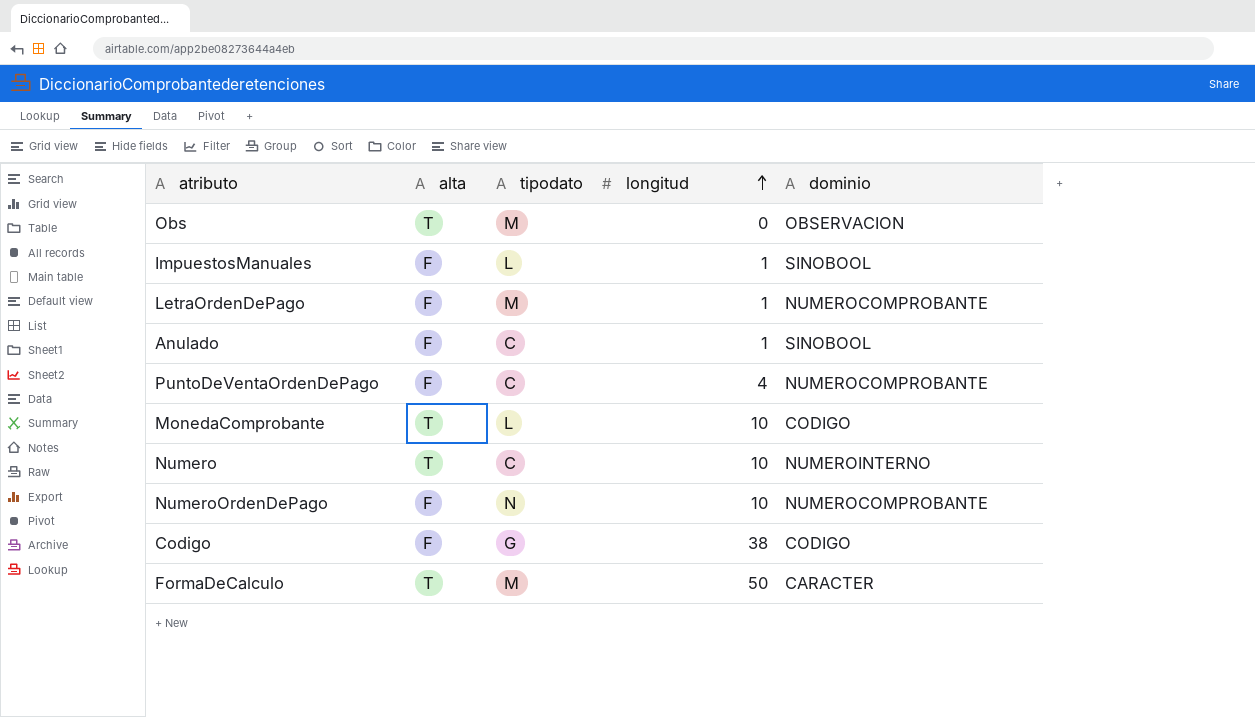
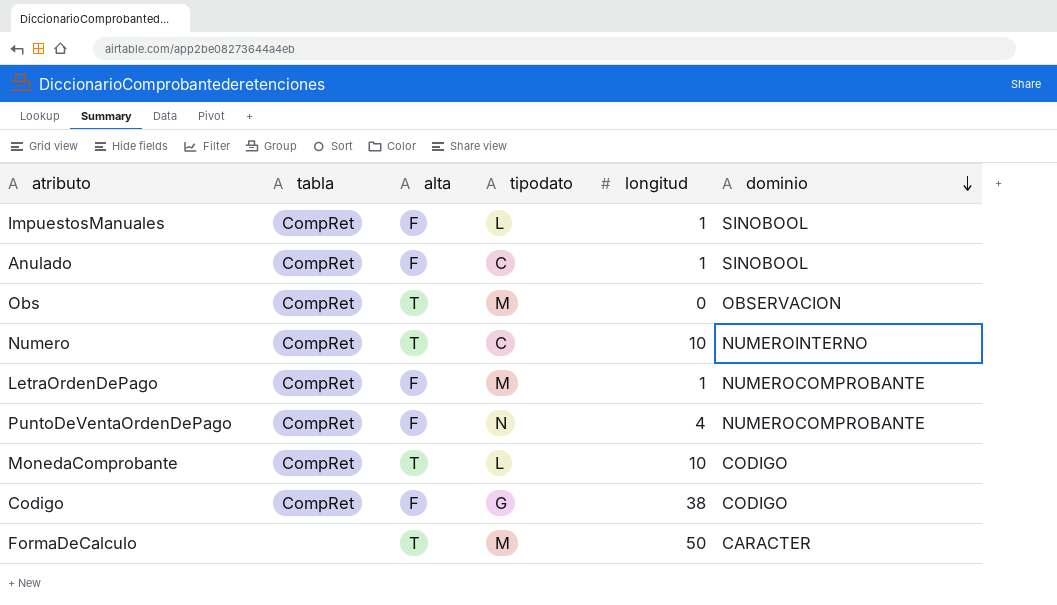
row order: longitud ascending -> dominio descending
column tabla | position: none -> 2
row NumeroOrdenDePago: F | N | 10 | NUMEROCOMPROBANTE -> none
PuntoDeVentaOrdenDePago | tipodato: C -> N

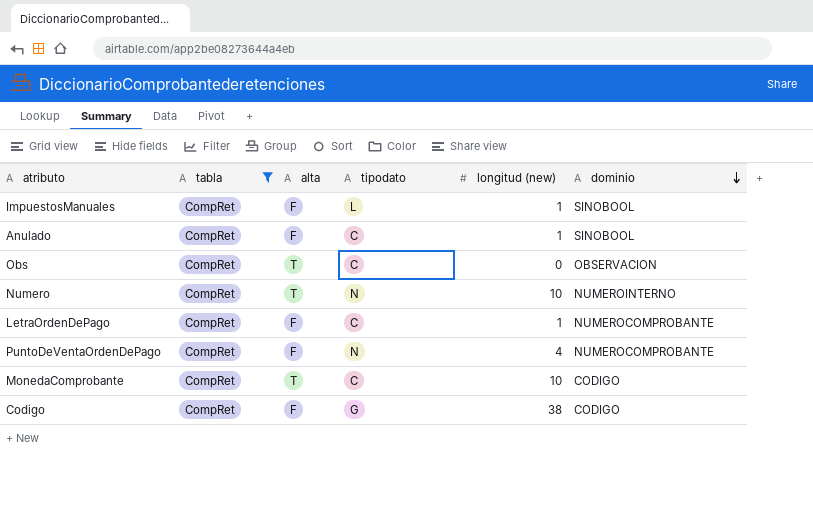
filter: none -> tabla = CompRet
column name: longitud -> longitud (new)
Obs | tipodato: M -> C
Numero | tipodato: C -> N
LetraOrdenDePago | tipodato: M -> C
MonedaComprobante | tipodato: L -> C

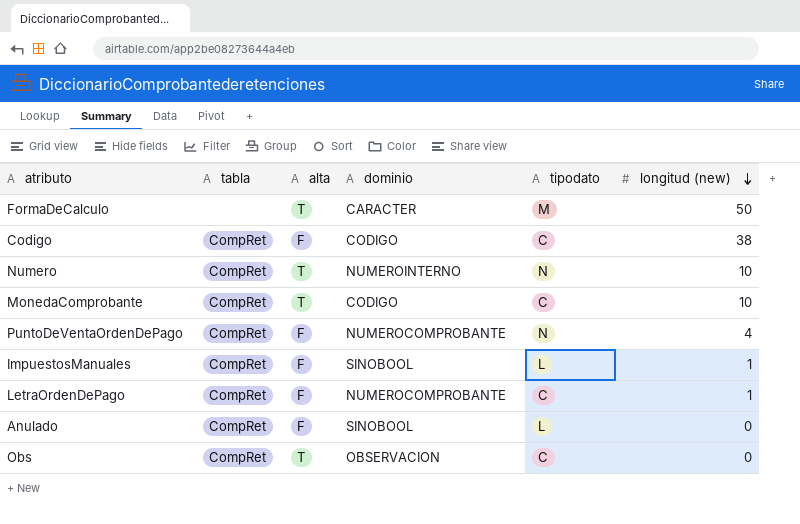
filter: tabla = CompRet -> none
row order: dominio descending -> longitud (new) descending
column dominio | position: 6 -> 4
Codigo | tipodato: G -> C
Anulado | tipodato: C -> L
Anulado | longitud (new): 1 -> 0

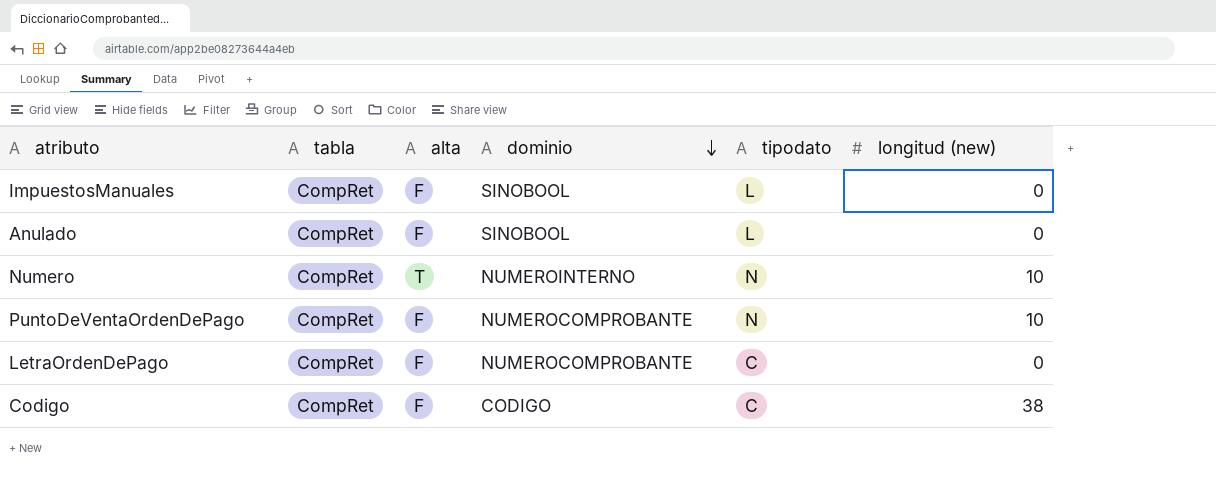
row order: longitud (new) descending -> dominio descending
row FormaDeCalculo: none | T | CARACTER | M | 50 -> none
row MonedaComprobante: CompRet | T | CODIGO | C | 10 -> none
row Obs: CompRet | T | OBSERVACION | C | 0 -> none
ImpuestosManuales | longitud (new): 1 -> 0
PuntoDeVentaOrdenDePago | longitud (new): 4 -> 10
LetraOrdenDePago | longitud (new): 1 -> 0

